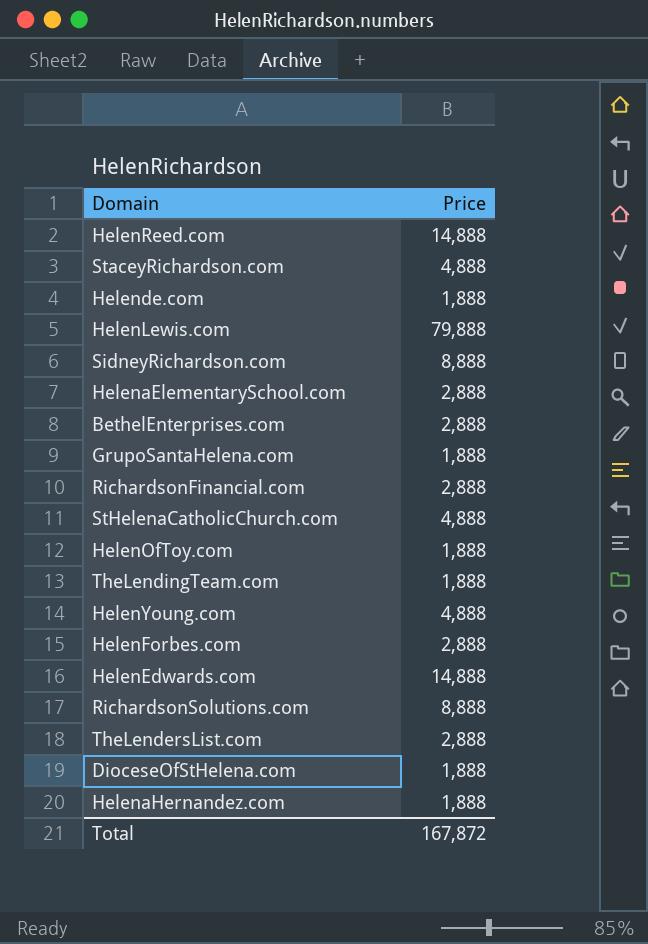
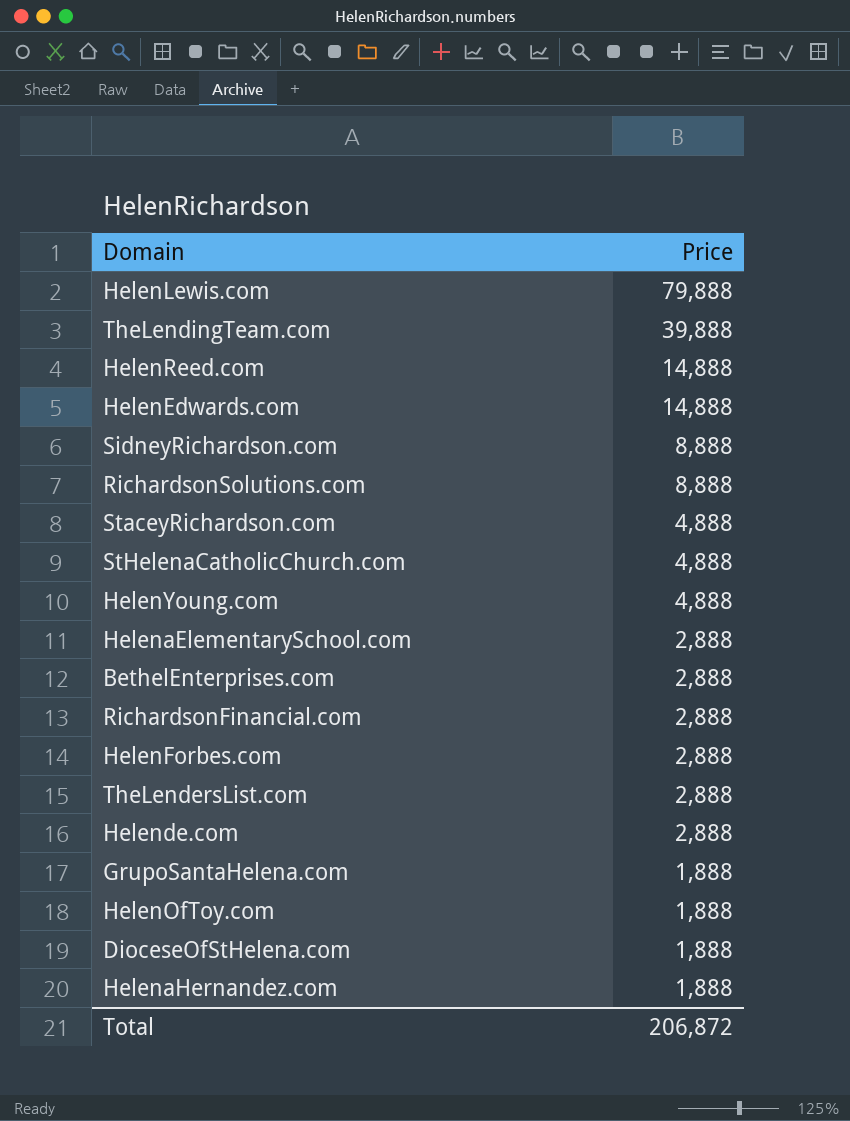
row order: none -> Price descending
TheLendingTeam.com | Price: 1,888 -> 39,888
Helende.com | Price: 1,888 -> 2,888
Total | Price: 167,872 -> 206,872

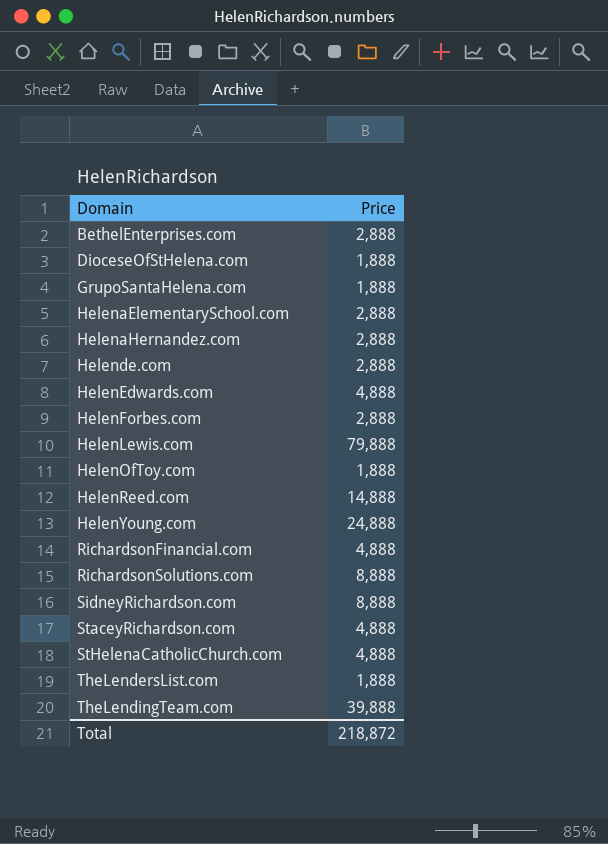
row order: Price descending -> Domain ascending
HelenaHernandez.com | Price: 1,888 -> 2,888
HelenEdwards.com | Price: 14,888 -> 4,888
HelenYoung.com | Price: 4,888 -> 24,888
RichardsonFinancial.com | Price: 2,888 -> 4,888
TheLendersList.com | Price: 2,888 -> 1,888
Total | Price: 206,872 -> 218,872

